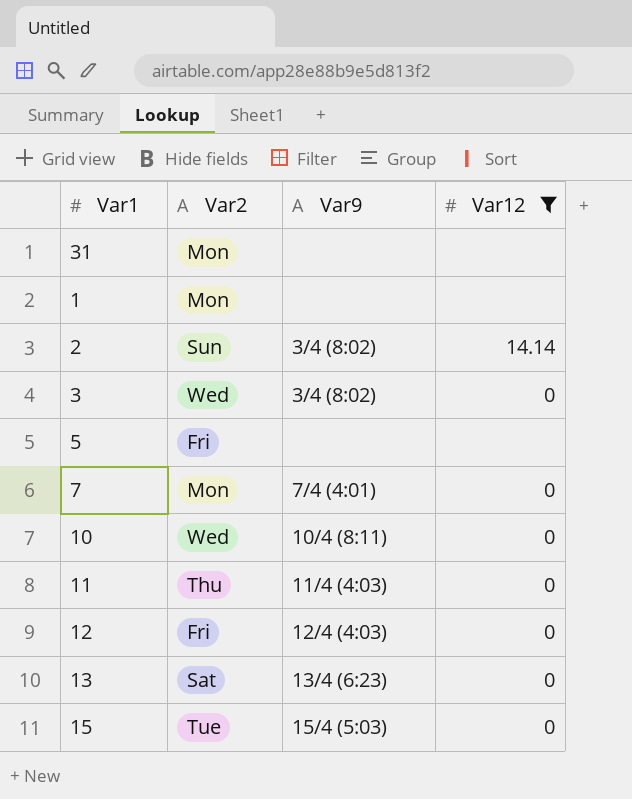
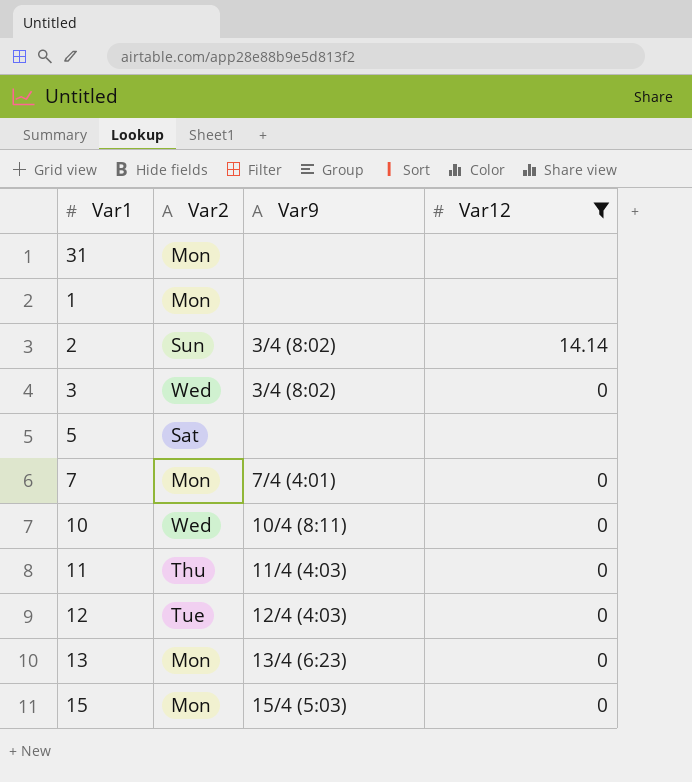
5 | Var2: Fri -> Sat
12 | Var2: Fri -> Tue
13 | Var2: Sat -> Mon
15 | Var2: Tue -> Mon

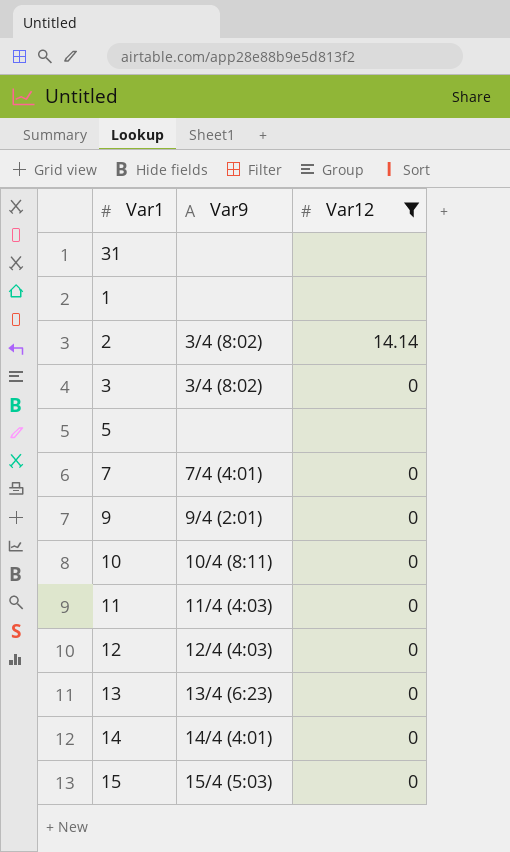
column Var2 | position: 2 -> none
row 9: none -> 9/4 (2:01) | 0
row 14: none -> 14/4 (4:01) | 0

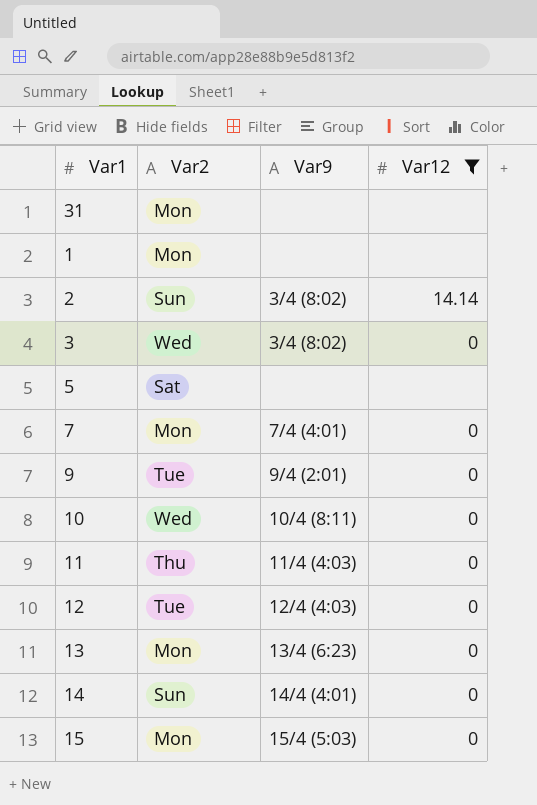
column Var2 | position: none -> 2

